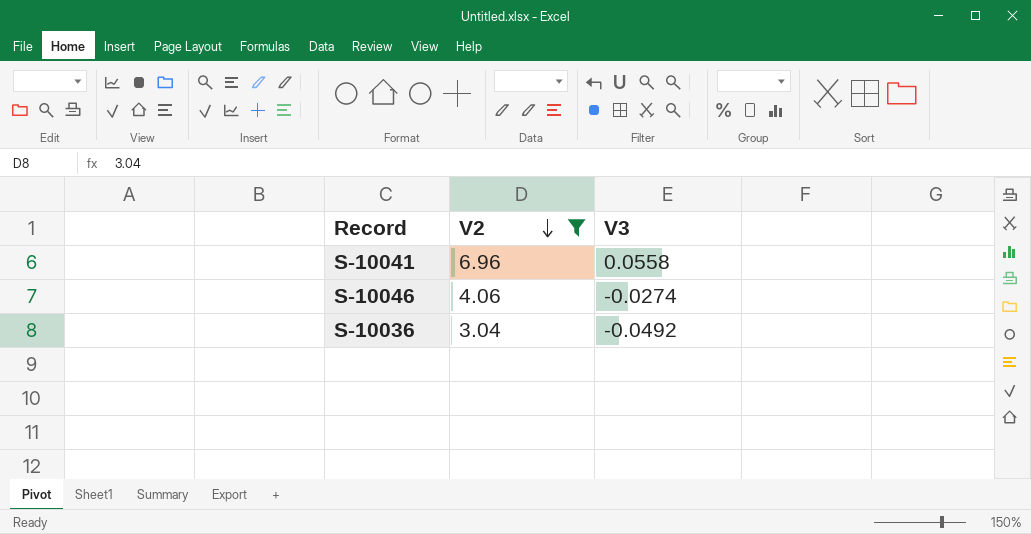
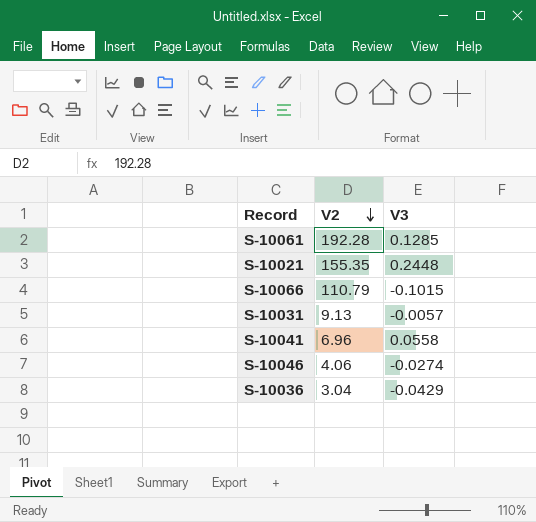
filter: V2 <= 6.96 -> none
S-10036 | V3: -0.0492 -> -0.0429

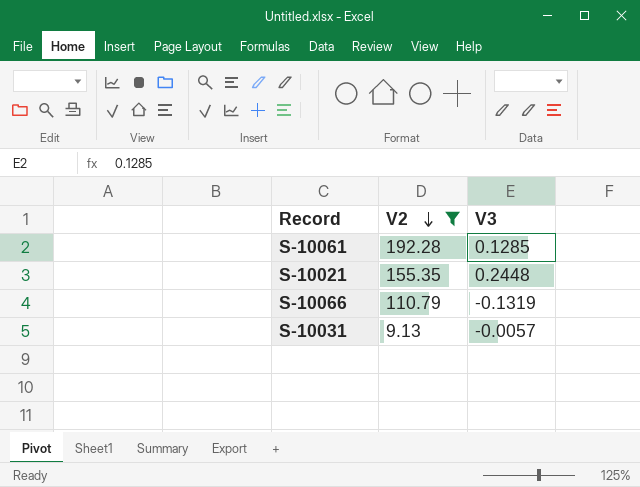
filter: none -> V2 >= 9.13
S-10066 | V3: -0.1015 -> -0.1319

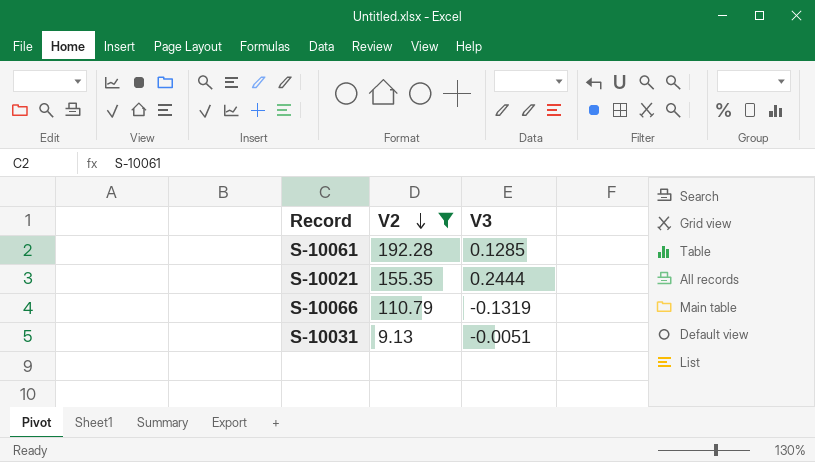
S-10021 | V3: 0.2448 -> 0.2444
S-10031 | V3: -0.0057 -> -0.0051

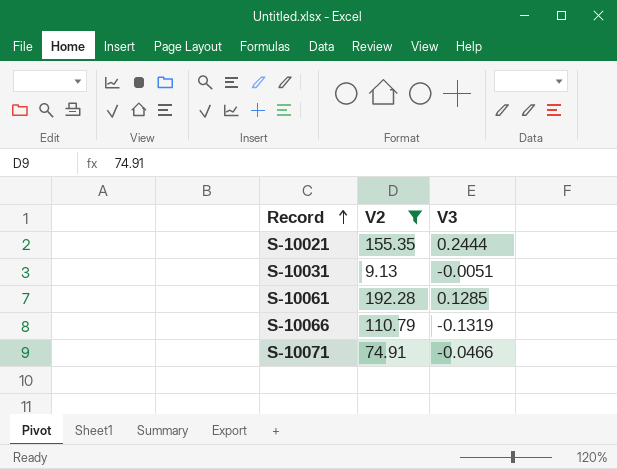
row order: V2 descending -> Record ascending
row S-10071: none -> 74.91 | -0.0466

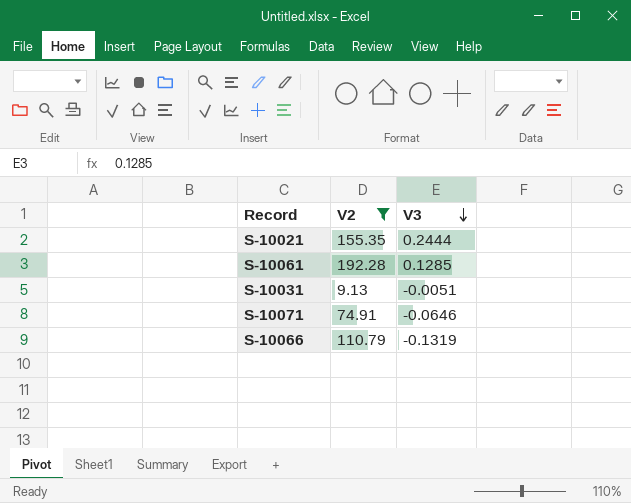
row order: Record ascending -> V3 descending
S-10071 | V3: -0.0466 -> -0.0646

